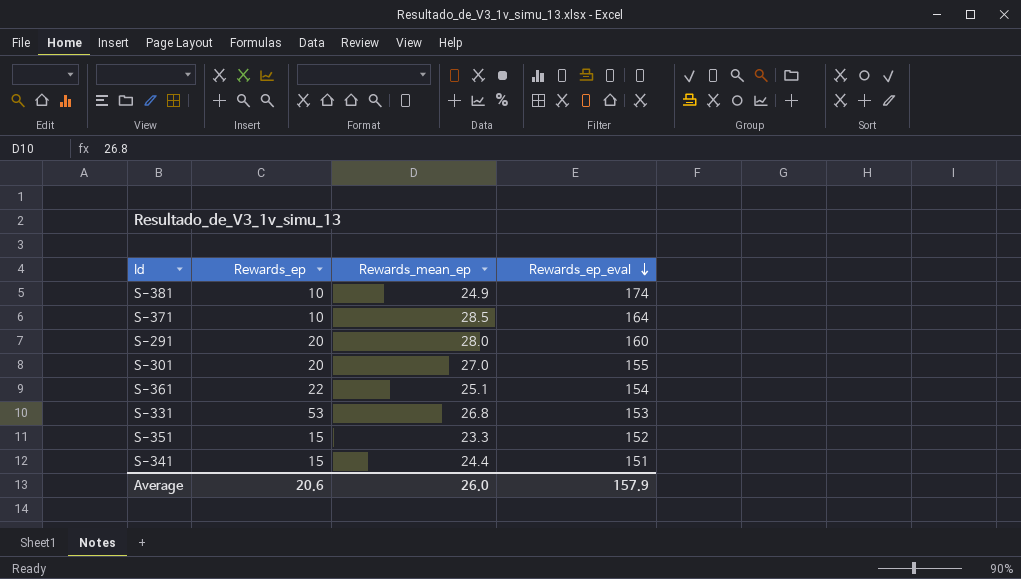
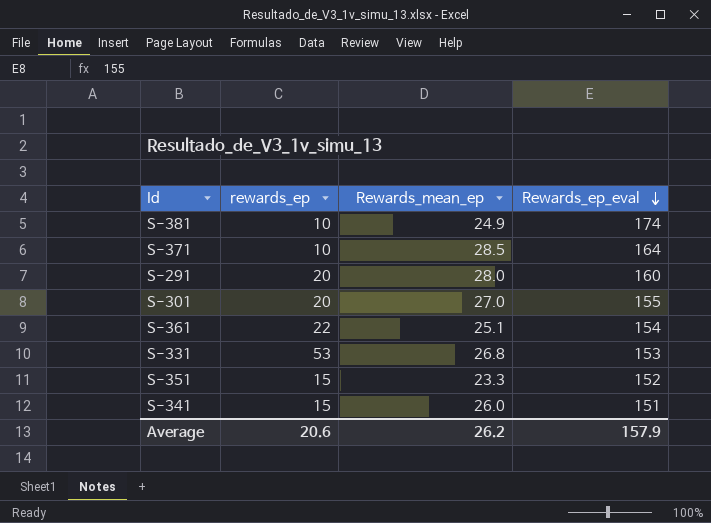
column name: Rewards_ep -> rewards_ep
S-341 | Rewards_mean_ep: 24.4 -> 26.0
Average | Rewards_mean_ep: 26.0 -> 26.2

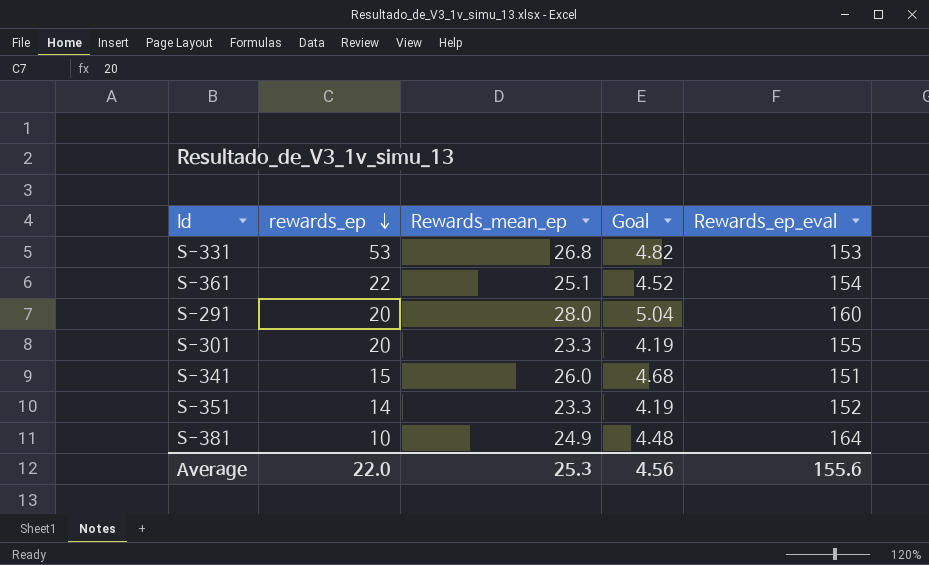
row order: Rewards_ep_eval descending -> rewards_ep descending
column Goal | formula: none -> [Rewards_mean_ep] * 0.18
row S-371: 10 | 28.5 | 164 -> none
S-301 | Rewards_mean_ep: 27.0 -> 23.3
S-351 | rewards_ep: 15 -> 14
S-381 | Rewards_ep_eval: 174 -> 164
Average | rewards_ep: 20.6 -> 22.0
Average | Rewards_mean_ep: 26.2 -> 25.3
Average | Rewards_ep_eval: 157.9 -> 155.6

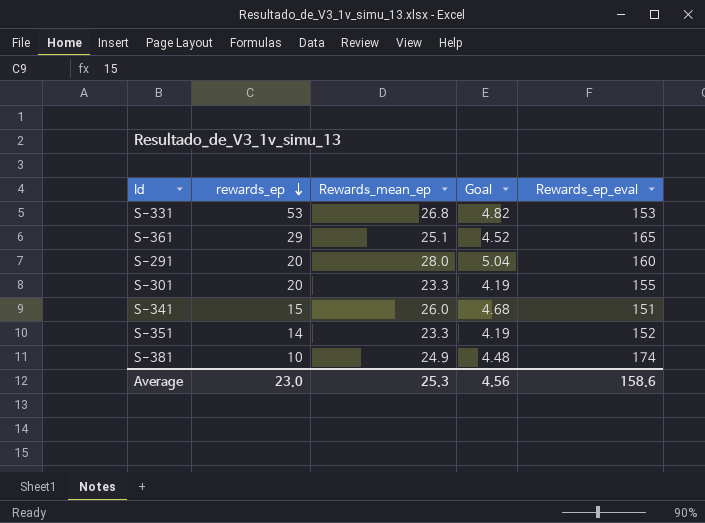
S-361 | rewards_ep: 22 -> 29
S-361 | Rewards_ep_eval: 154 -> 165
S-381 | Rewards_ep_eval: 164 -> 174
Average | rewards_ep: 22.0 -> 23.0
Average | Rewards_ep_eval: 155.6 -> 158.6

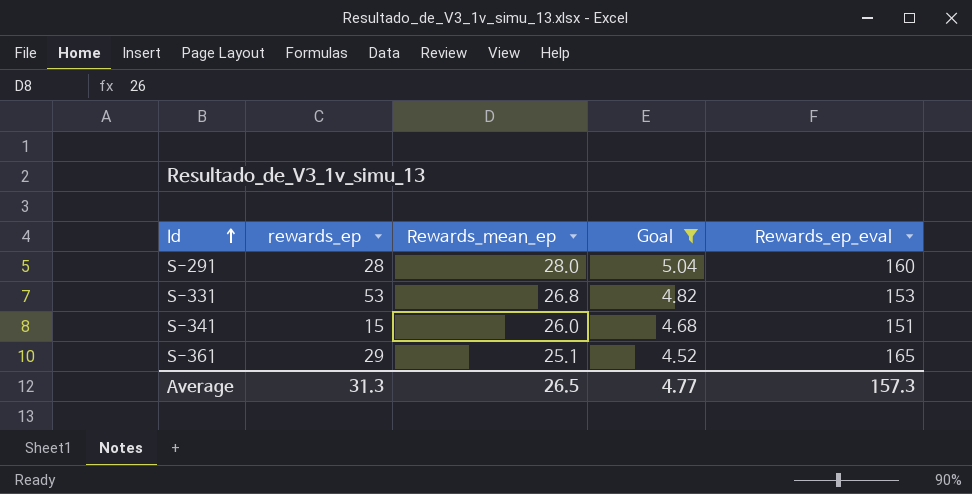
filter: none -> Goal >= 4.52
row order: rewards_ep descending -> Id ascending
S-291 | rewards_ep: 20 -> 28
Average | rewards_ep: 23.0 -> 31.3
Average | Rewards_mean_ep: 25.3 -> 26.5
Average | Goal: 4.56 -> 4.77
Average | Rewards_ep_eval: 158.6 -> 157.3

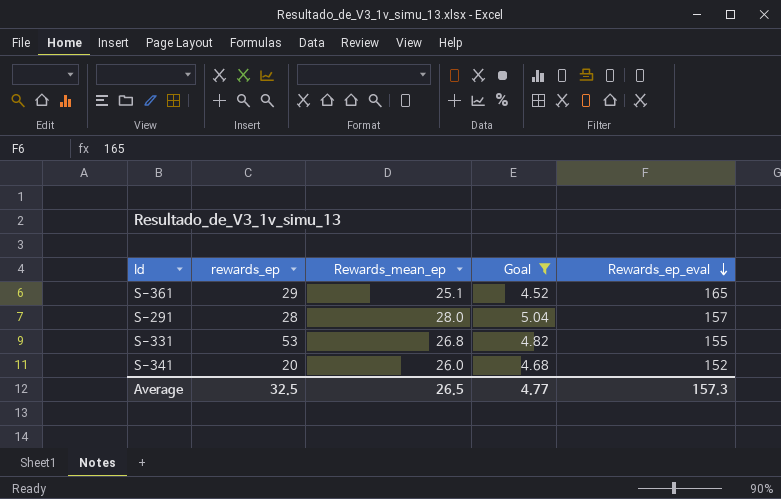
row order: Id ascending -> Rewards_ep_eval descending
S-291 | Rewards_ep_eval: 160 -> 157
S-331 | Rewards_ep_eval: 153 -> 155
S-341 | rewards_ep: 15 -> 20
S-341 | Rewards_ep_eval: 151 -> 152
Average | rewards_ep: 31.3 -> 32.5

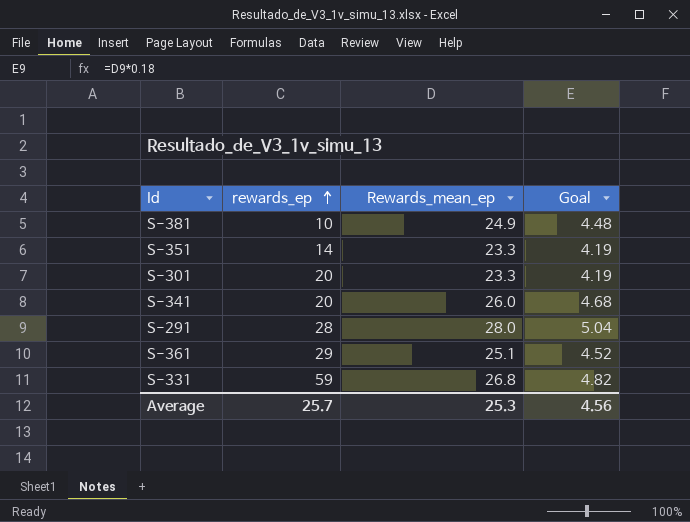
filter: Goal >= 4.52 -> none
row order: Rewards_ep_eval descending -> rewards_ep ascending
column Rewards_ep_eval | position: 5 -> none
S-331 | rewards_ep: 53 -> 59
Average | rewards_ep: 32.5 -> 25.7
Average | Rewards_mean_ep: 26.5 -> 25.3
Average | Goal: 4.77 -> 4.56

